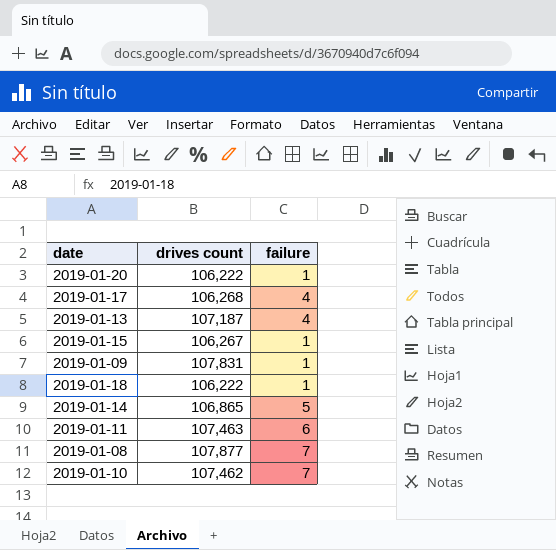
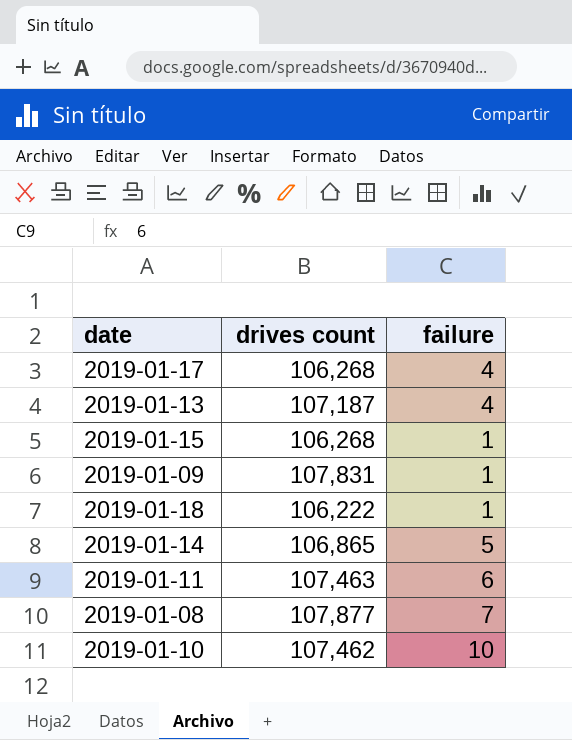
row 2019-01-20: 106,222 | 1 -> none
2019-01-15 | drives count: 106,267 -> 106,268
2019-01-10 | failure: 7 -> 10

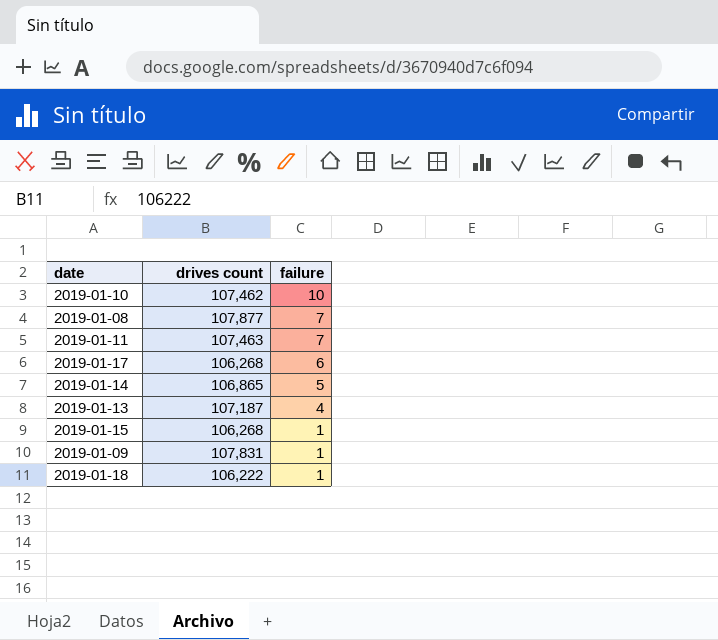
row order: none -> failure descending
2019-01-11 | failure: 6 -> 7
2019-01-17 | failure: 4 -> 6

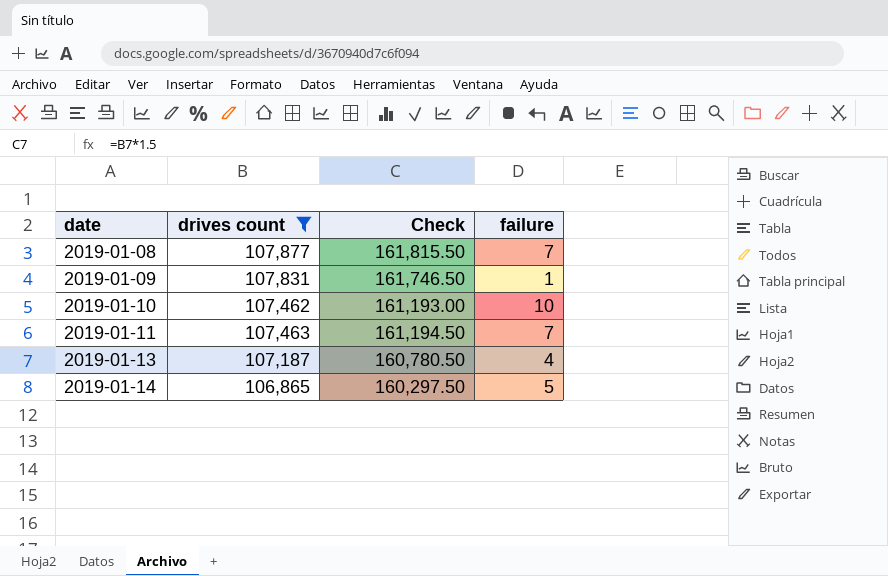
filter: none -> drives count >= 106,865
row order: failure descending -> date ascending
column Check | formula: none -> [drives count] * 1.5

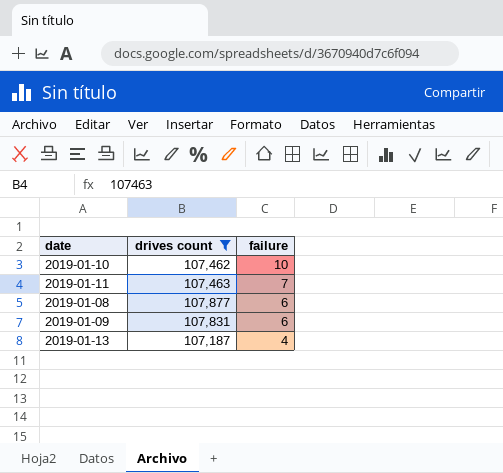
row order: date ascending -> failure descending
column Check | formula: [drives count] * 1.5 -> none
row 2019-01-14: 106,865 | 160,297.50 | 5 -> none
2019-01-08 | failure: 7 -> 6
2019-01-09 | failure: 1 -> 6

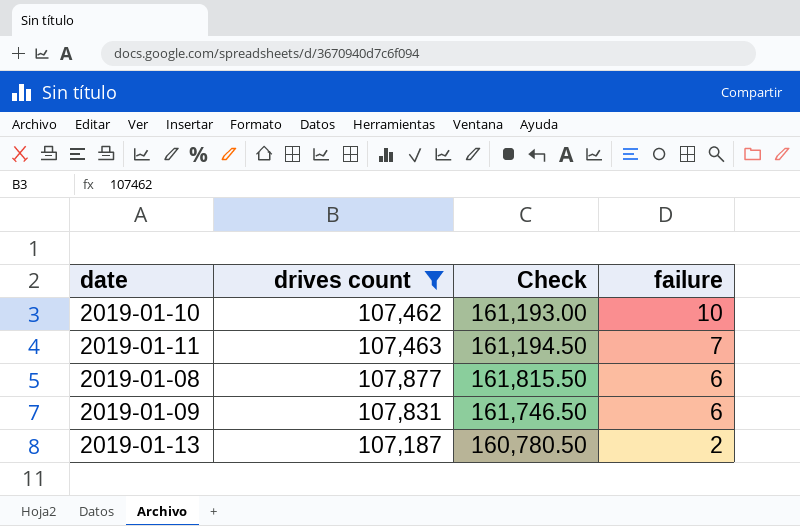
column Check | formula: none -> [drives count] * 1.5
2019-01-13 | failure: 4 -> 2

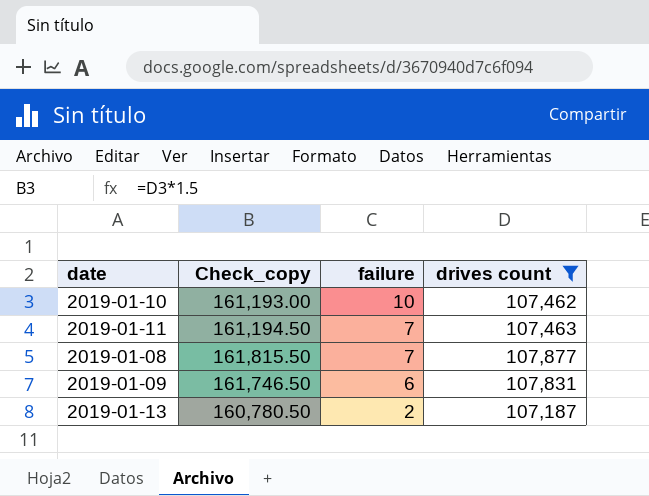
column name: Check -> Check_copy
column drives count | position: 2 -> 4
2019-01-08 | failure: 6 -> 7

